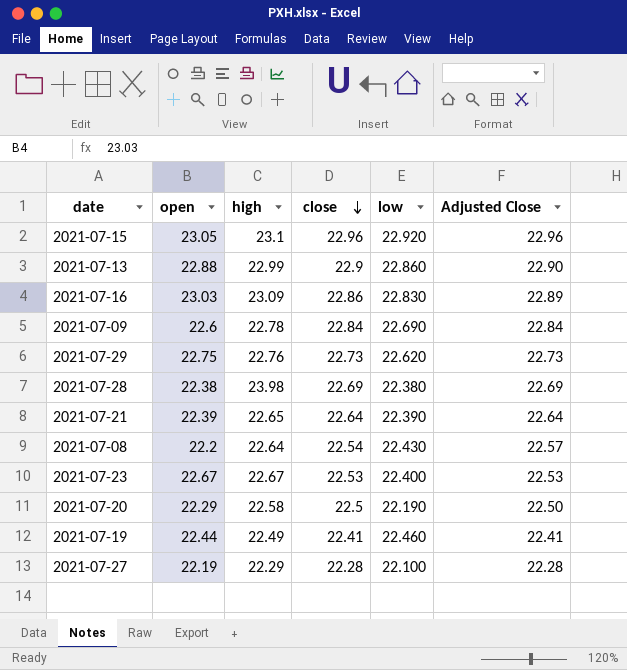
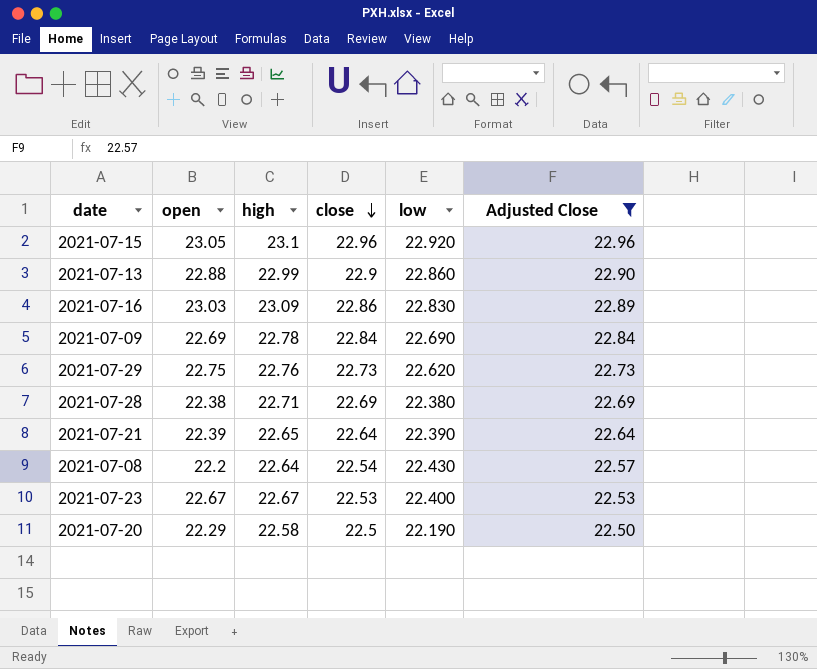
filter: none -> Adjusted Close >= 22.50
2021-07-09 | open: 22.6 -> 22.69
2021-07-28 | high: 23.98 -> 22.71

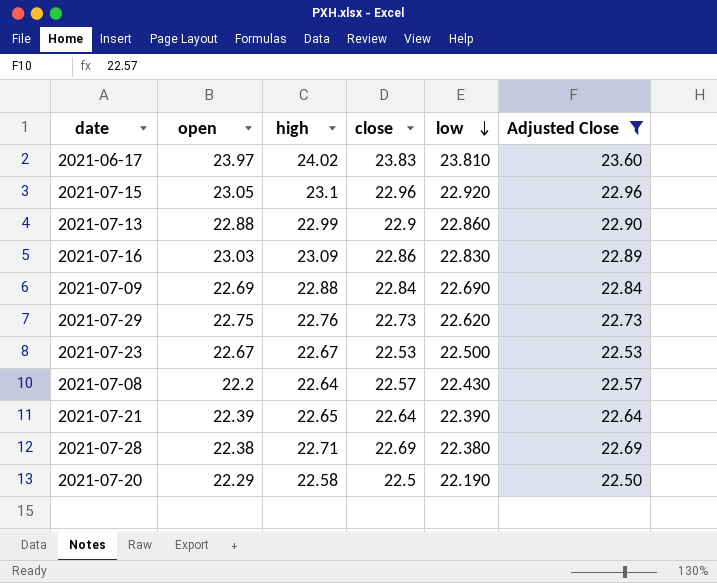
row order: close descending -> low descending
row 2021-06-17: none -> 23.97 | 24.02 | 23.83 | 23.810 | 23.60
2021-07-09 | high: 22.78 -> 22.88
2021-07-23 | low: 22.400 -> 22.500
2021-07-08 | close: 22.54 -> 22.57

